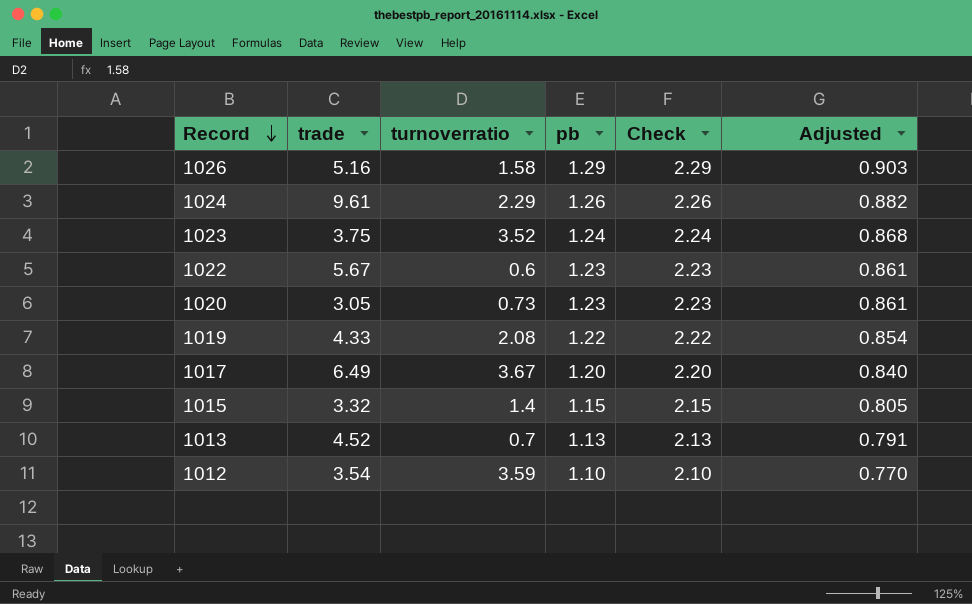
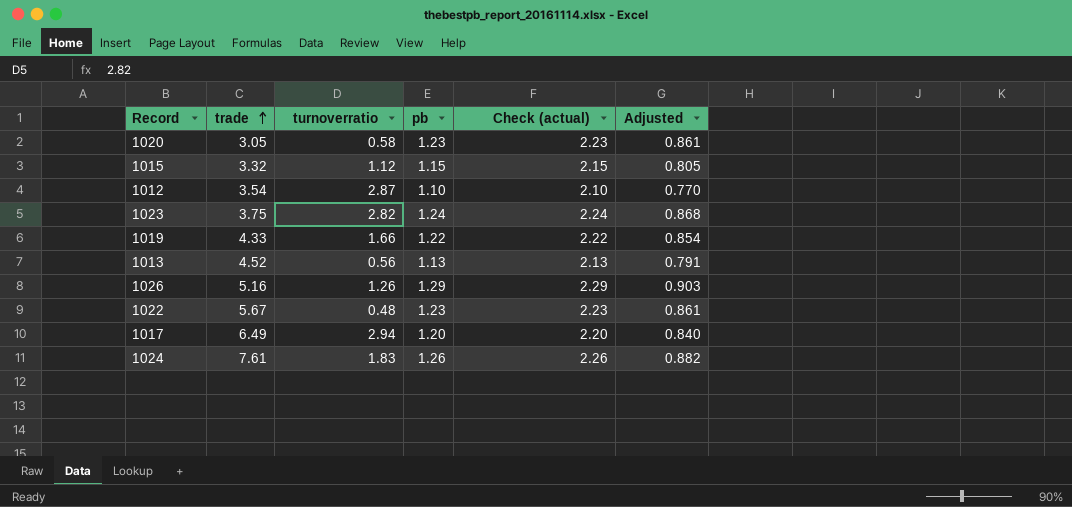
row order: Record descending -> trade ascending
column name: Check -> Check (actual)
1020 | turnoverratio: 0.73 -> 0.58
1015 | turnoverratio: 1.4 -> 1.12
1012 | turnoverratio: 3.59 -> 2.87
1023 | turnoverratio: 3.52 -> 2.82
1019 | turnoverratio: 2.08 -> 1.66
1013 | turnoverratio: 0.7 -> 0.56
1026 | turnoverratio: 1.58 -> 1.26
1022 | turnoverratio: 0.6 -> 0.48
1017 | turnoverratio: 3.67 -> 2.94
1024 | trade: 9.61 -> 7.61
1024 | turnoverratio: 2.29 -> 1.83

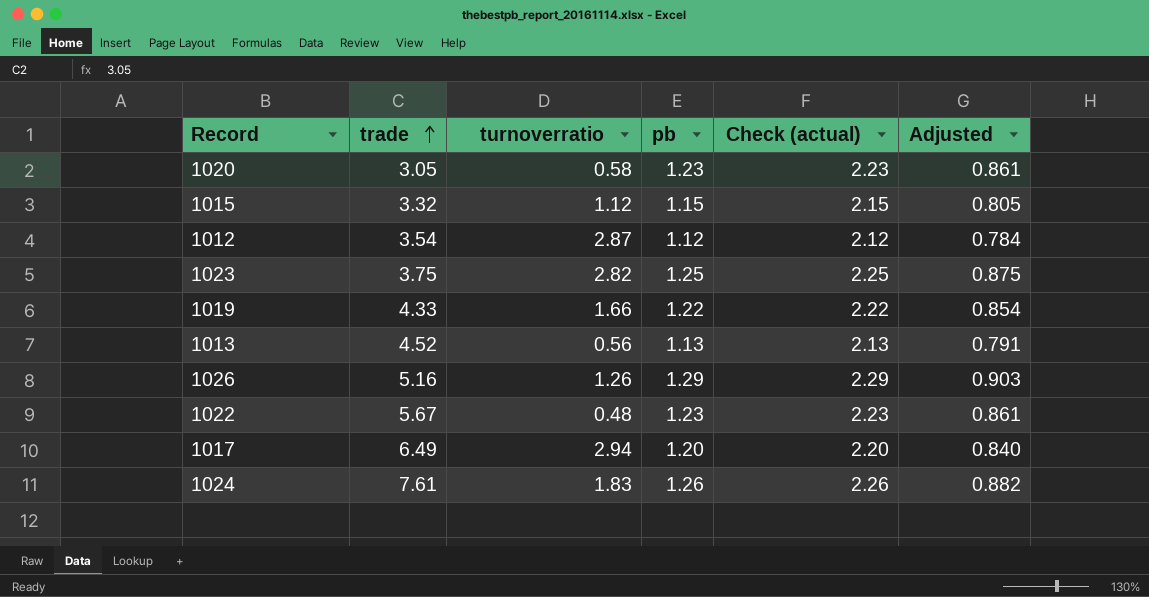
1012 | pb: 1.10 -> 1.12
1012 | Check (actual): 2.10 -> 2.12
1012 | Adjusted: 0.770 -> 0.784
1023 | pb: 1.24 -> 1.25
1023 | Check (actual): 2.24 -> 2.25
1023 | Adjusted: 0.868 -> 0.875

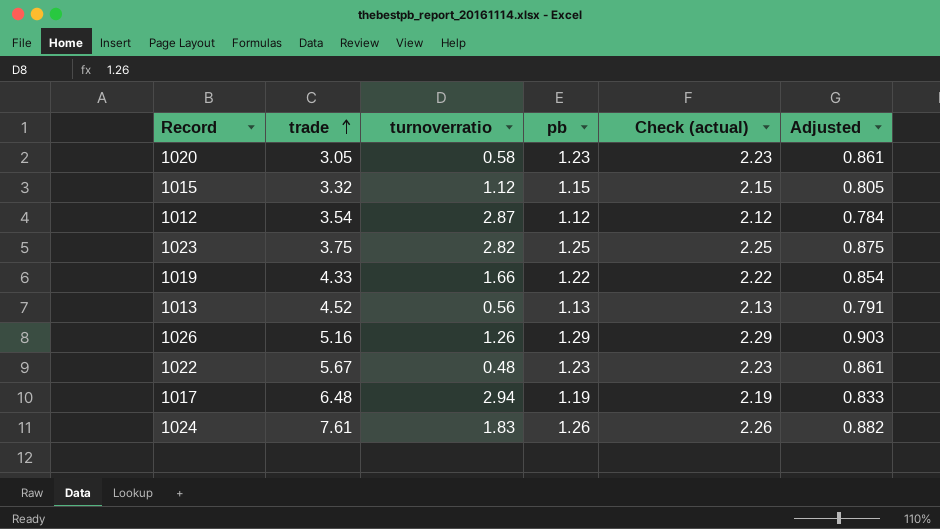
1017 | trade: 6.49 -> 6.48
1017 | pb: 1.20 -> 1.19
1017 | Check (actual): 2.20 -> 2.19
1017 | Adjusted: 0.840 -> 0.833

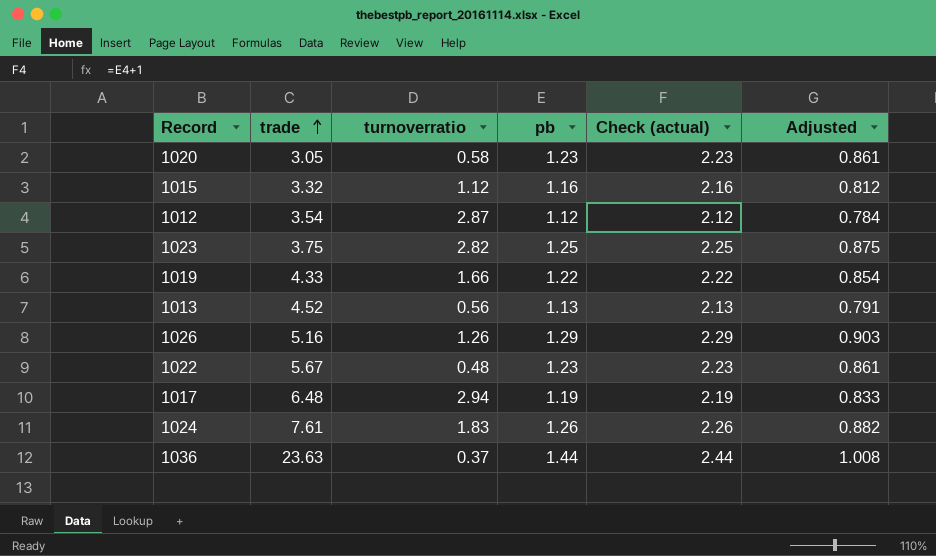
1015 | pb: 1.15 -> 1.16
1015 | Check (actual): 2.15 -> 2.16
1015 | Adjusted: 0.805 -> 0.812
row 1036: none -> 23.63 | 0.37 | 1.44 | 2.44 | 1.008

